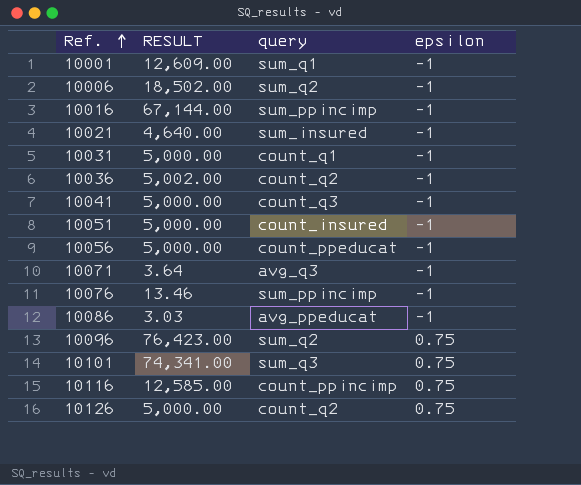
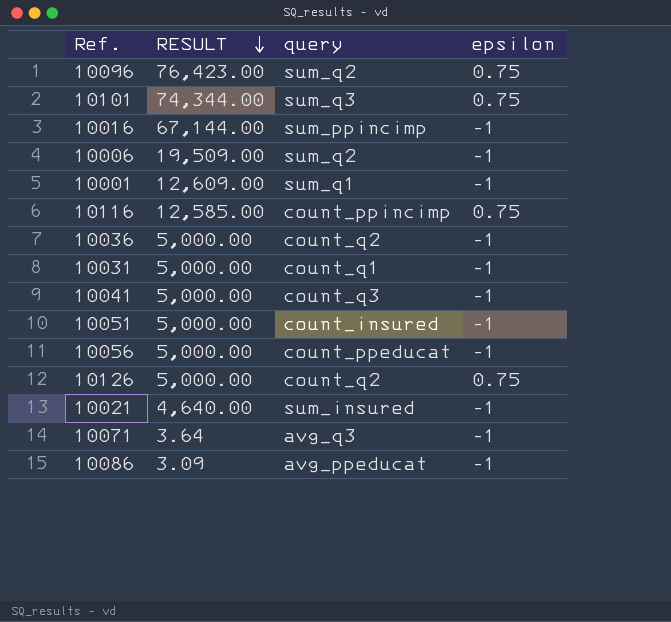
row order: Ref. ascending -> RESULT descending
row 10076: 13.46 | sum_ppincimp | -1 -> none
10101 | RESULT: 74,341.00 -> 74,344.00
10006 | RESULT: 18,502.00 -> 19,509.00
10036 | RESULT: 5,002.00 -> 5,000.00
10086 | RESULT: 3.03 -> 3.09

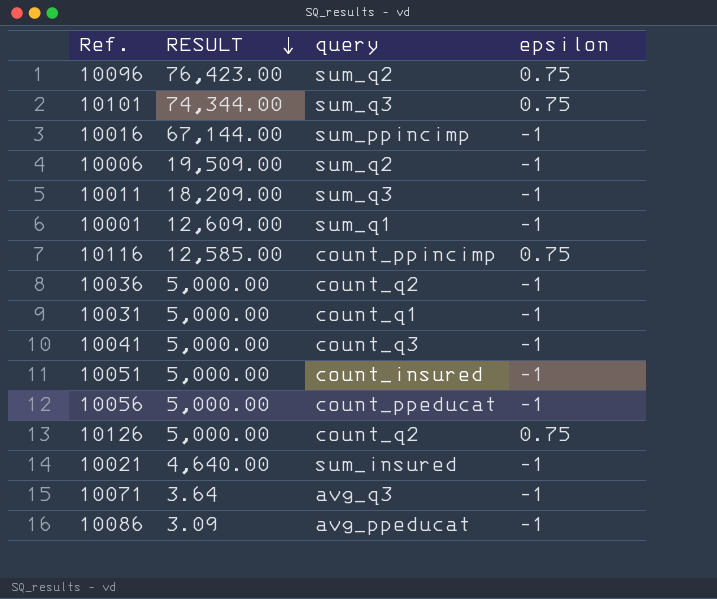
row 10011: none -> 18,209.00 | sum_q3 | -1

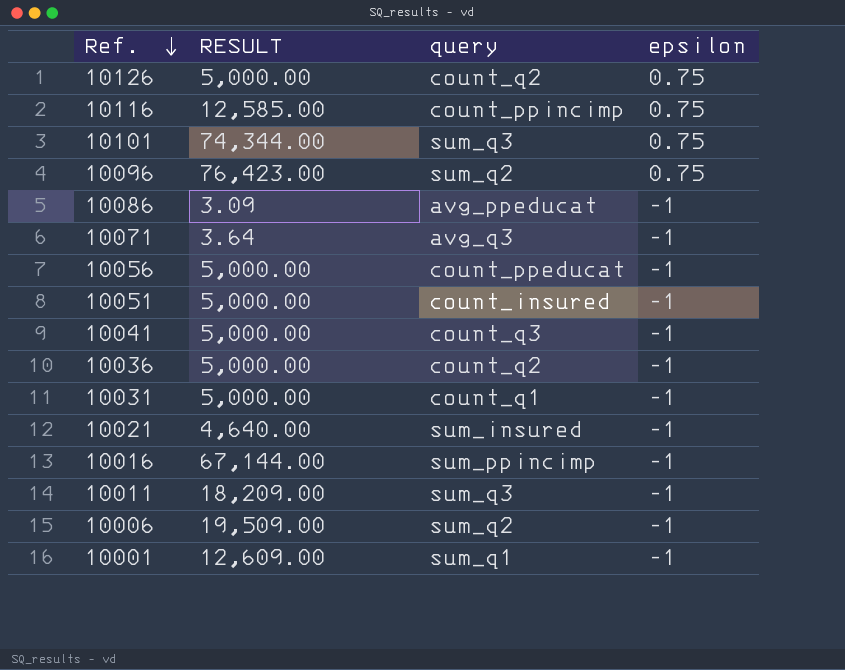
row order: RESULT descending -> Ref. descending

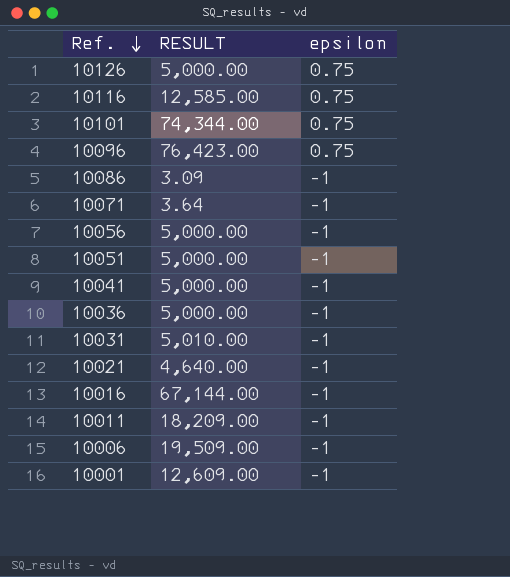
column query | position: 3 -> none
10031 | RESULT: 5,000.00 -> 5,010.00

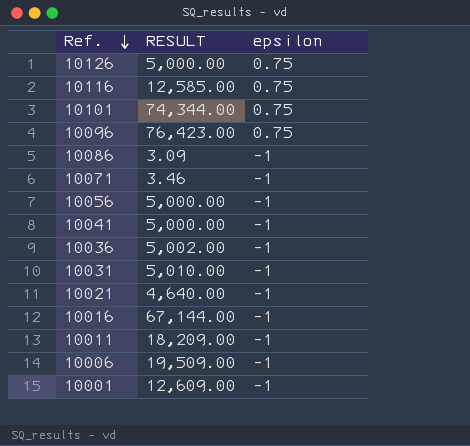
row 10051: 5,000.00 | -1 -> none
10071 | RESULT: 3.64 -> 3.46
10036 | RESULT: 5,000.00 -> 5,002.00

